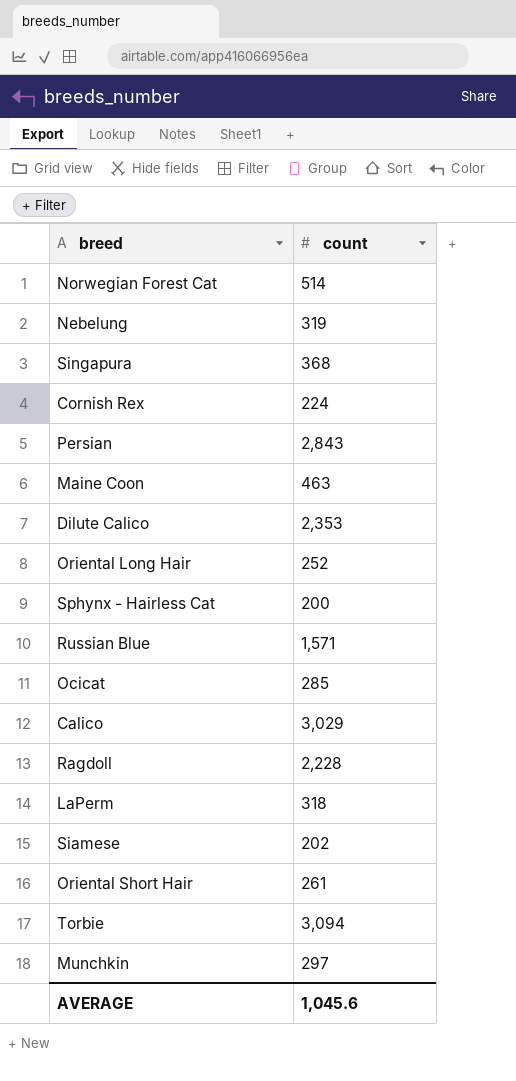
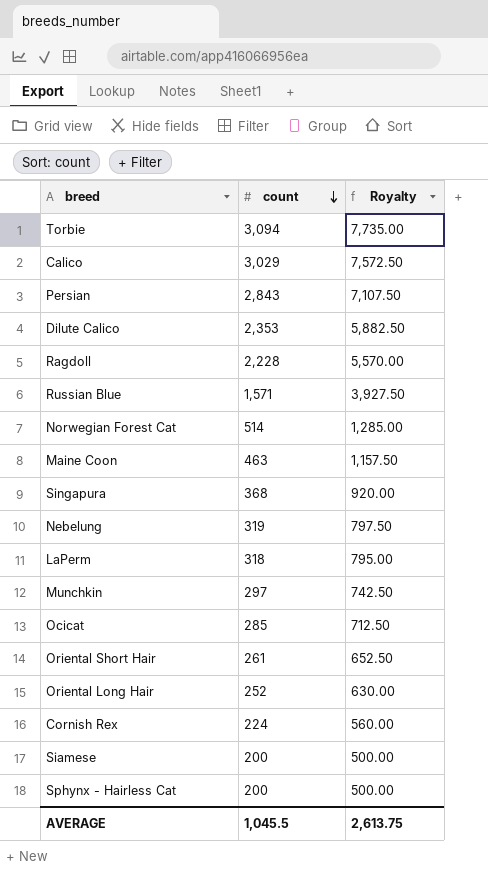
row order: none -> count descending
column Royalty | formula: none -> [count] * 2.5
Siamese | count: 202 -> 200
AVERAGE | count: 1,045.6 -> 1,045.5

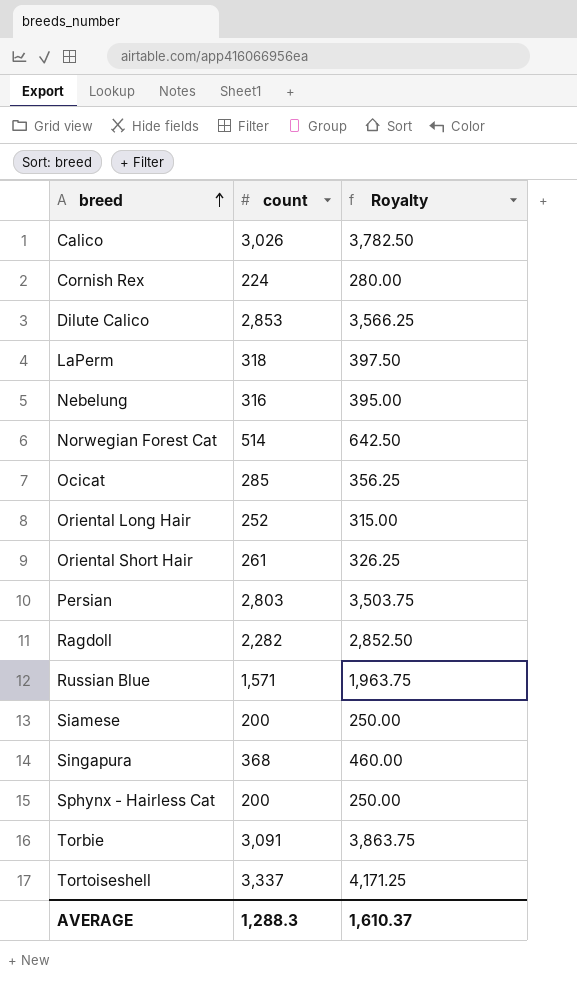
row order: count descending -> breed ascending
column Royalty | formula: [count] * 2.5 -> [count] * 1.25
row Maine Coon: 463 | 1,157.50 -> none
row Munchkin: 297 | 742.50 -> none
Calico | count: 3,029 -> 3,026
Dilute Calico | count: 2,353 -> 2,853
Nebelung | count: 319 -> 316
Persian | count: 2,843 -> 2,803
Ragdoll | count: 2,228 -> 2,282
Torbie | count: 3,094 -> 3,091
row Tortoiseshell: none -> 3,337 | 4,171.25
AVERAGE | count: 1,045.5 -> 1,288.3
AVERAGE | Royalty: 2,613.75 -> 1,610.37

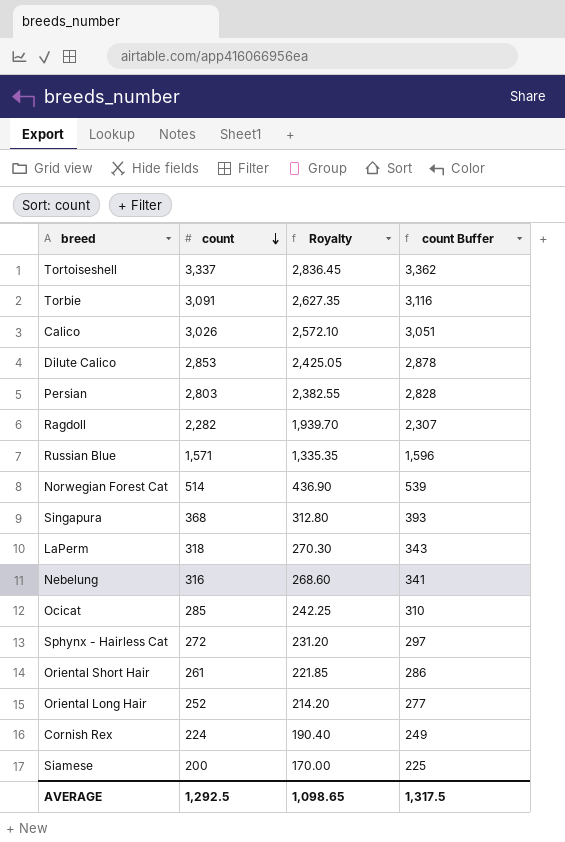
row order: breed ascending -> count descending
column Royalty | formula: [count] * 1.25 -> [count] * 0.85
column count Buffer | formula: none -> [count] + 25
Sphynx - Hairless Cat | count: 200 -> 272
AVERAGE | count: 1,288.3 -> 1,292.5
AVERAGE | Royalty: 1,610.37 -> 1,098.65

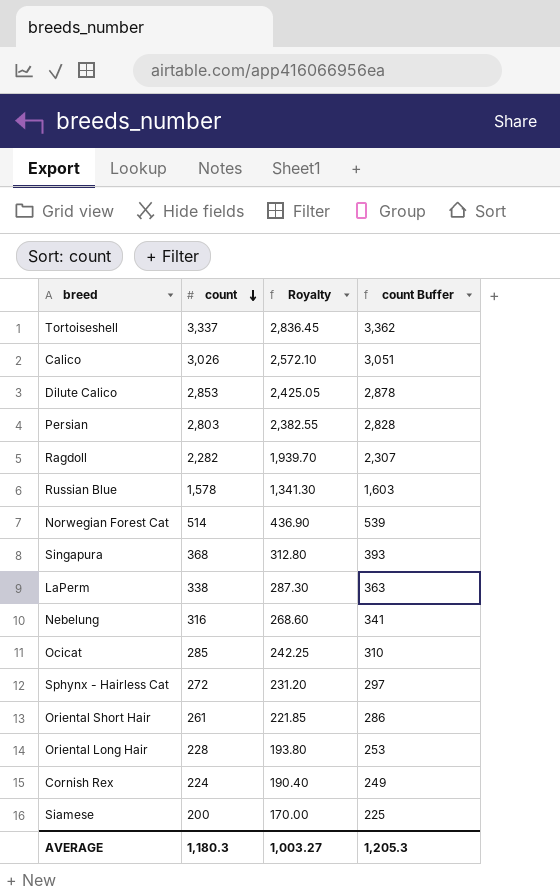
row Torbie: 3,091 | 2,627.35 | 3,116 -> none
Russian Blue | count: 1,571 -> 1,578
Russian Blue | Royalty: 1,335.35 -> 1,341.30
Russian Blue | count Buffer: 1,596 -> 1,603
LaPerm | count: 318 -> 338
LaPerm | Royalty: 270.30 -> 287.30
LaPerm | count Buffer: 343 -> 363
Oriental Long Hair | count: 252 -> 228
Oriental Long Hair | Royalty: 214.20 -> 193.80
Oriental Long Hair | count Buffer: 277 -> 253
AVERAGE | count: 1,292.5 -> 1,180.3
AVERAGE | Royalty: 1,098.65 -> 1,003.27
AVERAGE | count Buffer: 1,317.5 -> 1,205.3

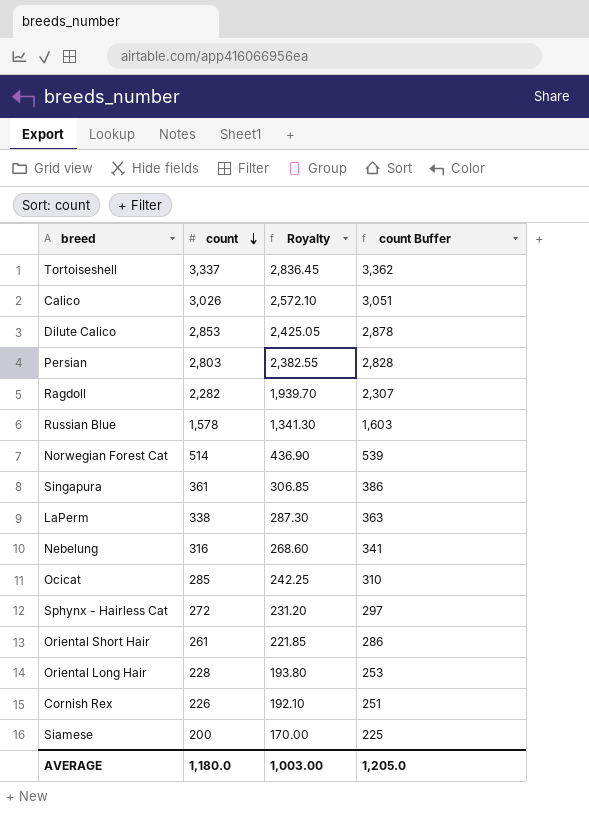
Singapura | count: 368 -> 361
Singapura | Royalty: 312.80 -> 306.85
Singapura | count Buffer: 393 -> 386
Cornish Rex | count: 224 -> 226
Cornish Rex | Royalty: 190.40 -> 192.10
Cornish Rex | count Buffer: 249 -> 251
AVERAGE | count: 1,180.3 -> 1,180.0
AVERAGE | Royalty: 1,003.27 -> 1,003.00
AVERAGE | count Buffer: 1,205.3 -> 1,205.0

